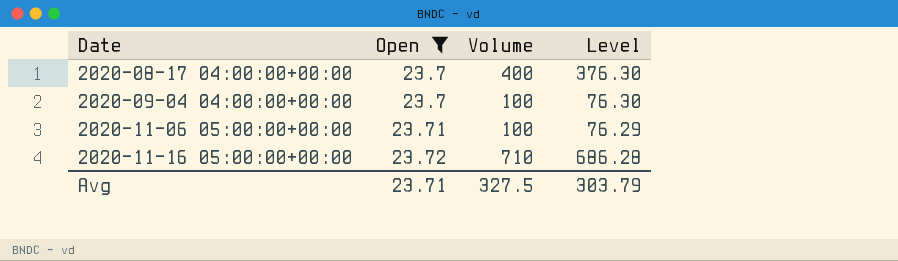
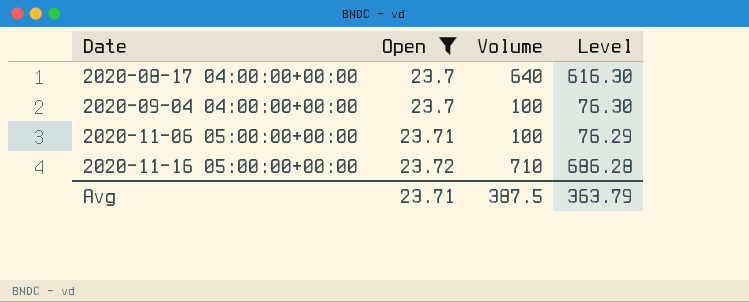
2020-08-17 04:00:00+00:00 | Volume: 400 -> 640
2020-08-17 04:00:00+00:00 | Level: 376.30 -> 616.30
Avg | Volume: 327.5 -> 387.5
Avg | Level: 303.79 -> 363.79

